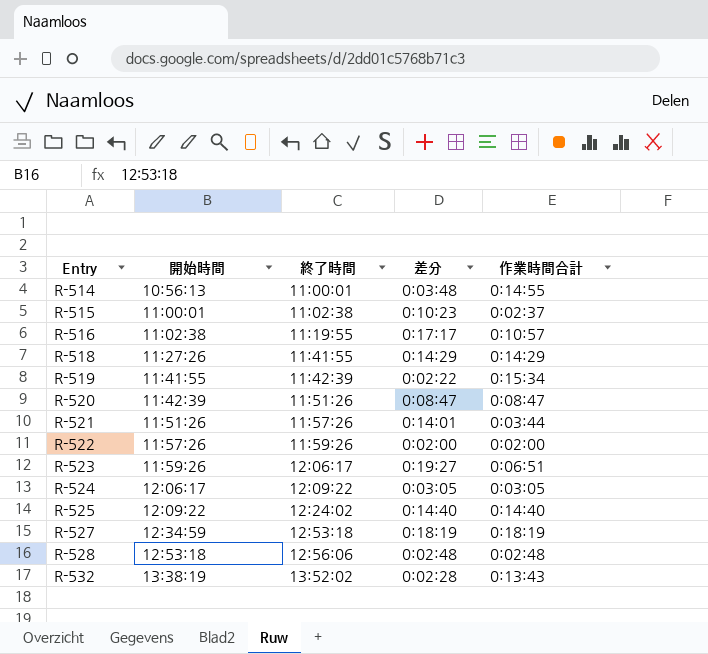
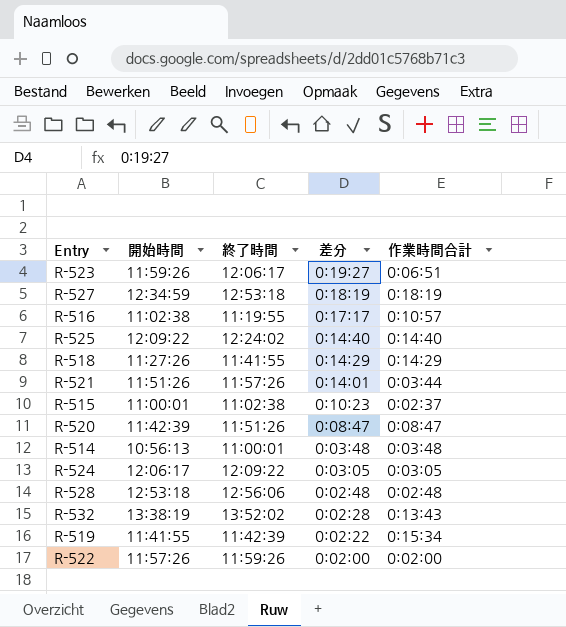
row order: Entry ascending -> 差分 descending
R-514 | 作業時間合計: 0:14:55 -> 0:03:48

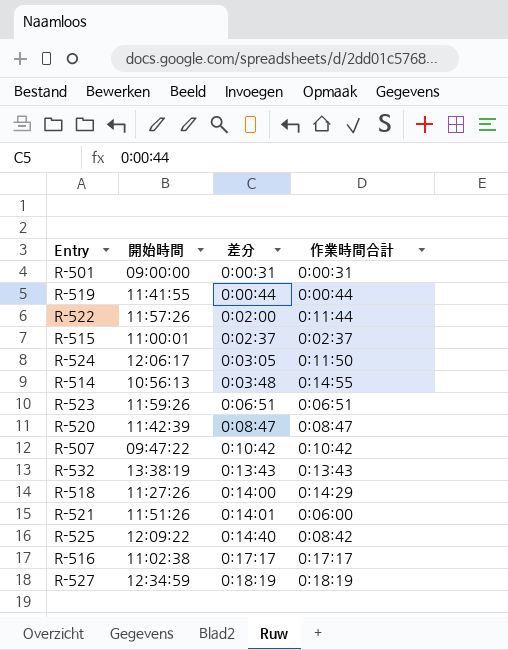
row order: 差分 descending -> 差分 ascending
column 終了時間 | position: 3 -> none
row R-528: 12:53:18 | 12:56:06 | 0:02:48 | 0:02:48 -> none
row R-501: none -> 09:00:00 | 0:00:31 | 0:00:31
R-519 | 差分: 0:02:22 -> 0:00:44
R-519 | 作業時間合計: 0:15:34 -> 0:00:44
R-522 | 作業時間合計: 0:02:00 -> 0:11:44
R-515 | 差分: 0:10:23 -> 0:02:37
R-524 | 作業時間合計: 0:03:05 -> 0:11:50
R-514 | 作業時間合計: 0:03:48 -> 0:14:55
R-523 | 差分: 0:19:27 -> 0:06:51
row R-507: none -> 09:47:22 | 0:10:42 | 0:10:42
R-532 | 差分: 0:02:28 -> 0:13:43
R-518 | 差分: 0:14:29 -> 0:14:00
R-521 | 作業時間合計: 0:03:44 -> 0:06:00
R-525 | 作業時間合計: 0:14:40 -> 0:08:42
R-516 | 作業時間合計: 0:10:57 -> 0:17:17

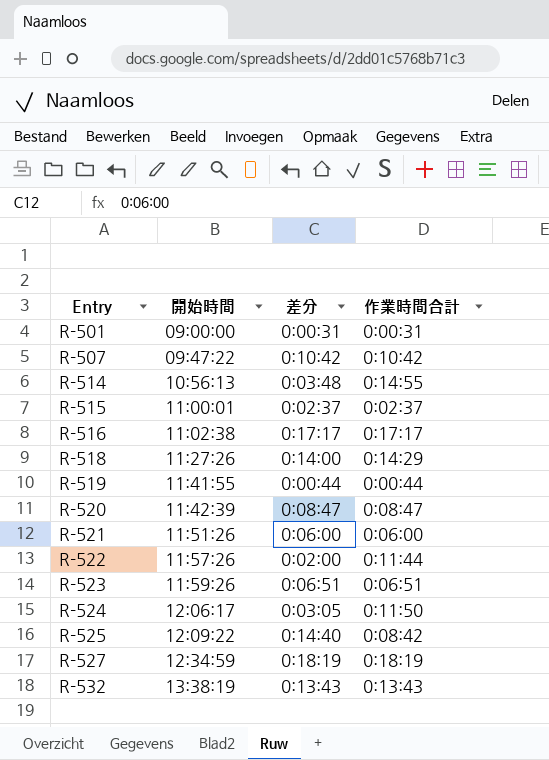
row order: 差分 ascending -> Entry ascending
R-521 | 差分: 0:14:01 -> 0:06:00

